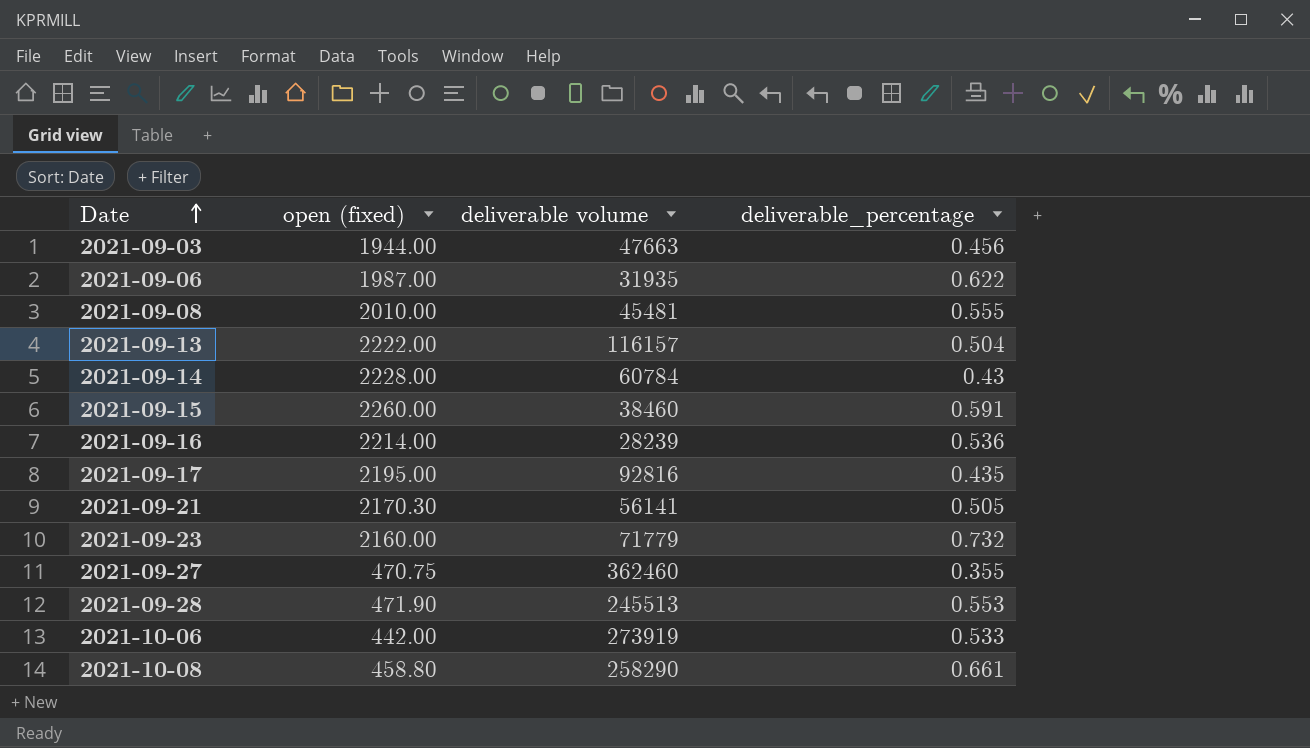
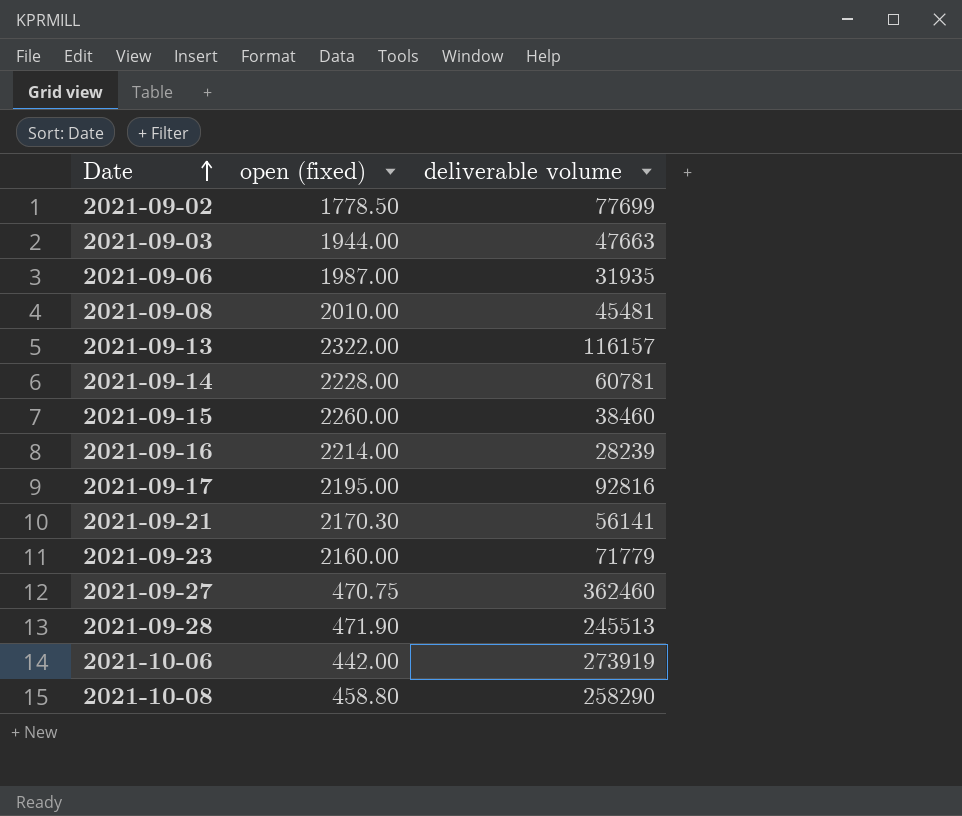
column deliverable_percentage | position: 4 -> none
row 2021-09-02: none -> 1778.50 | 77699
2021-09-13 | open (fixed): 2222.00 -> 2322.00
2021-09-14 | deliverable volume: 60784 -> 60781

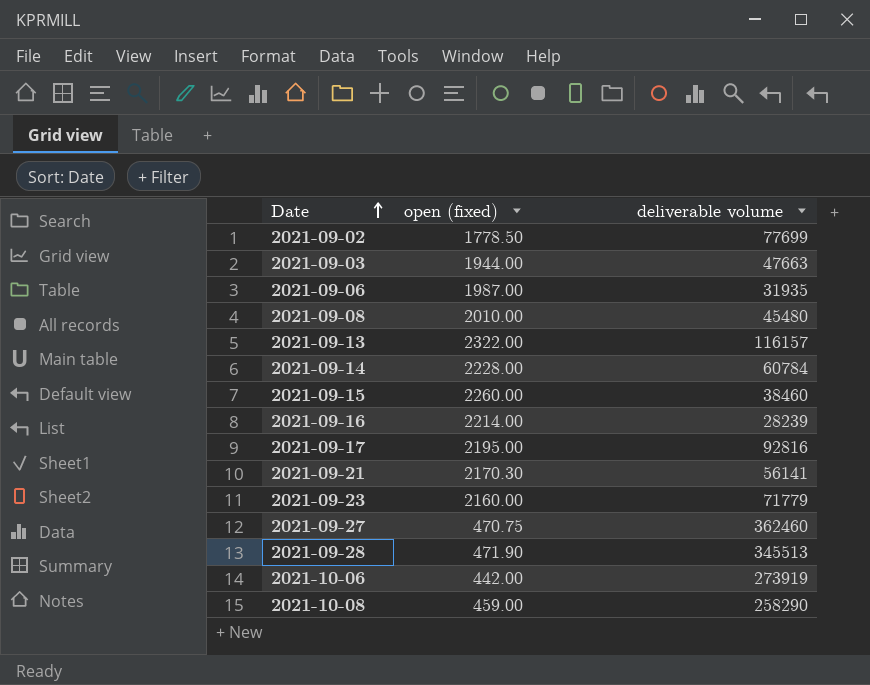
2021-09-08 | deliverable volume: 45481 -> 45480
2021-09-14 | deliverable volume: 60781 -> 60784
2021-09-28 | deliverable volume: 245513 -> 345513
2021-10-08 | open (fixed): 458.80 -> 459.00

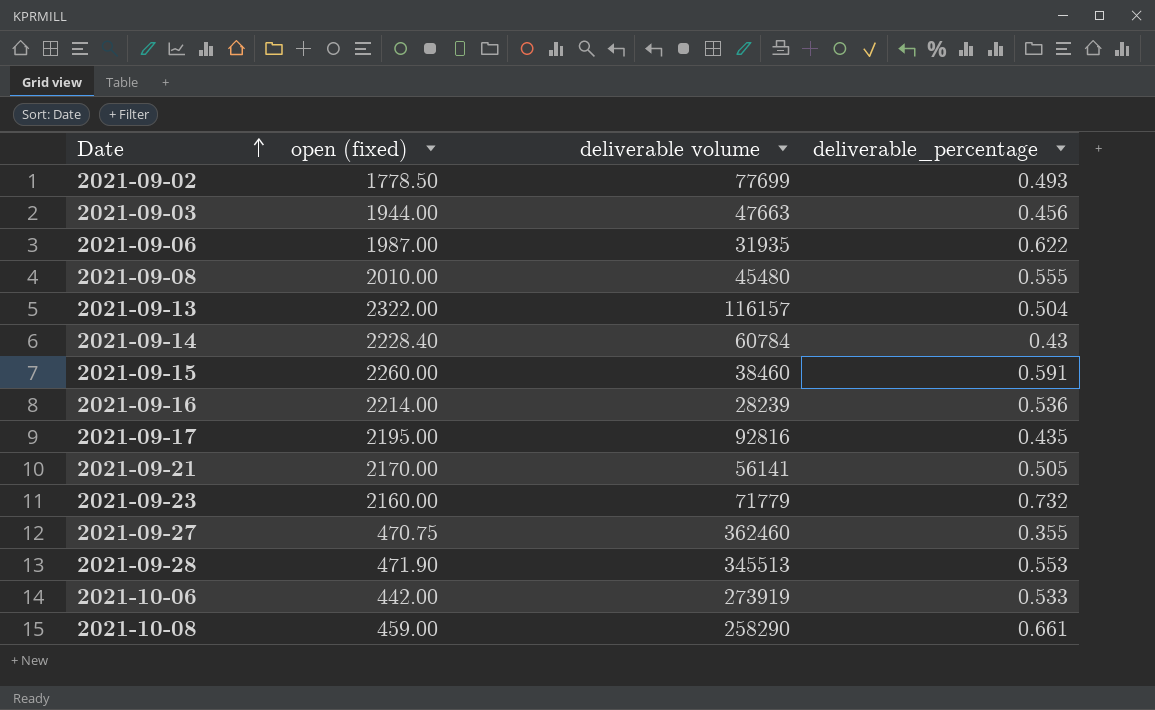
column deliverable_percentage | position: none -> 4
2021-09-14 | open (fixed): 2228.00 -> 2228.40
2021-09-21 | open (fixed): 2170.30 -> 2170.00

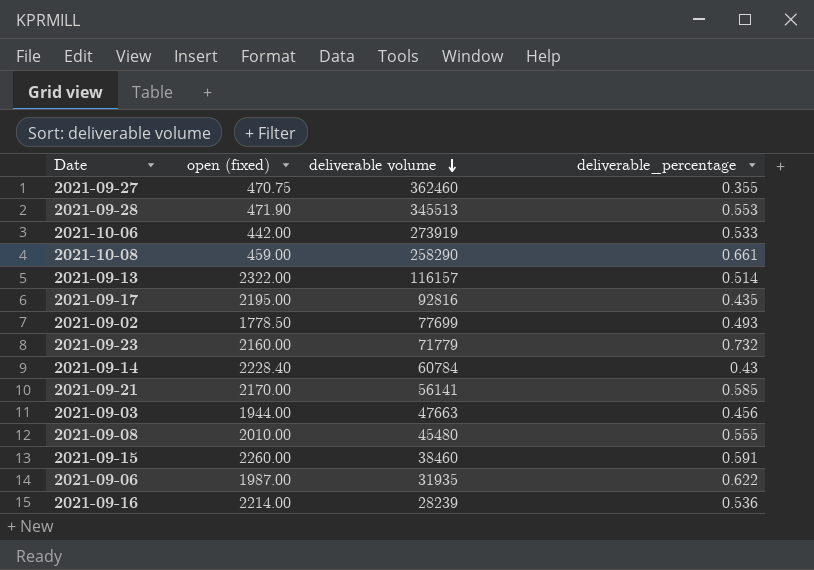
row order: Date ascending -> deliverable volume descending
2021-09-13 | deliverable_percentage: 0.504 -> 0.514
2021-09-21 | deliverable_percentage: 0.505 -> 0.585

